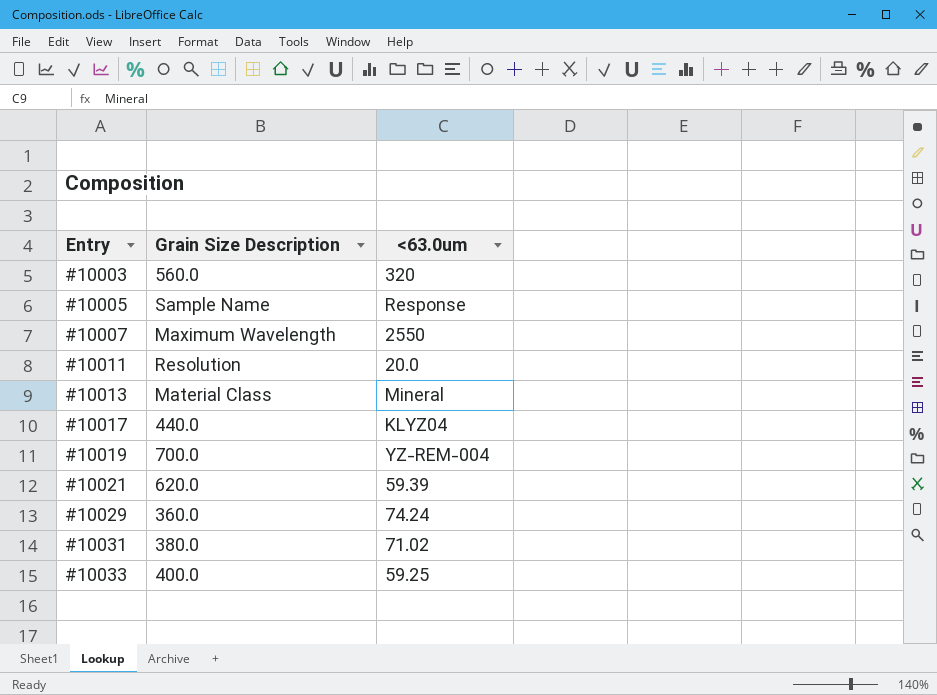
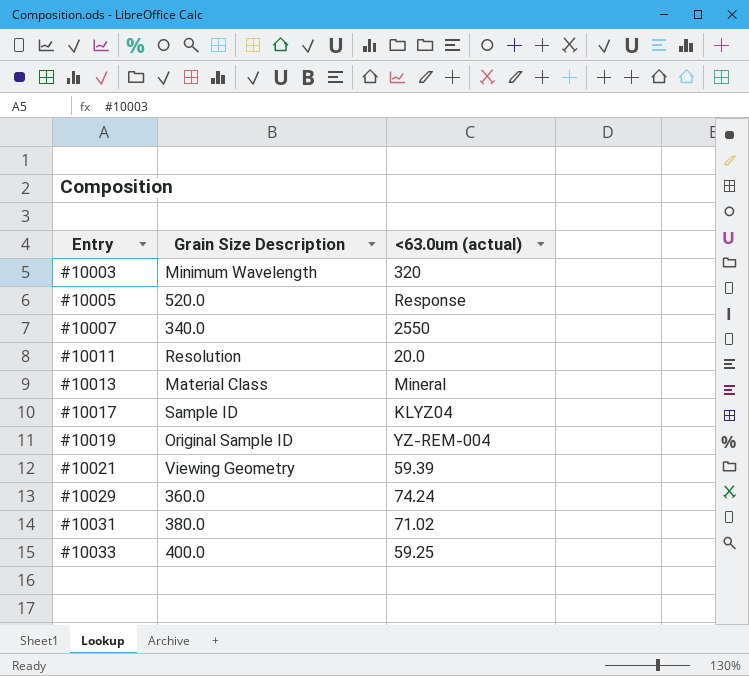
column name: <63.0um -> <63.0um (actual)
#10003 | Grain Size Description: 560.0 -> Minimum Wavelength
#10005 | Grain Size Description: Sample Name -> 520.0
#10007 | Grain Size Description: Maximum Wavelength -> 340.0
#10017 | Grain Size Description: 440.0 -> Sample ID
#10019 | Grain Size Description: 700.0 -> Original Sample ID
#10021 | Grain Size Description: 620.0 -> Viewing Geometry

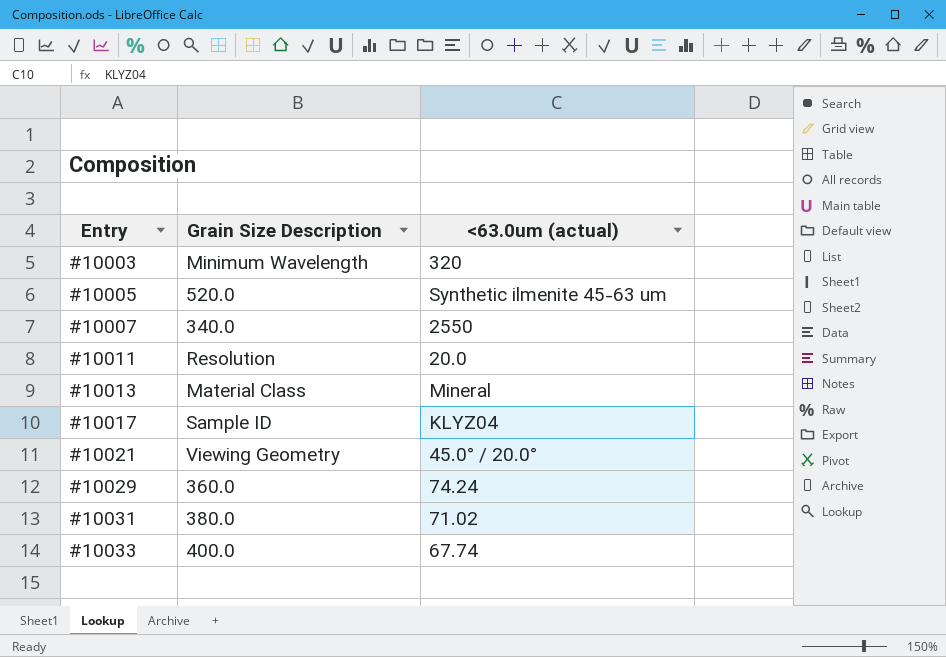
row #10019: Original Sample ID | YZ-REM-004 -> none
#10005 | <63.0um (actual): Response -> Synthetic ilmenite 45-63 um
#10021 | <63.0um (actual): 59.39 -> 45.0° / 20.0°
#10033 | <63.0um (actual): 59.25 -> 67.74

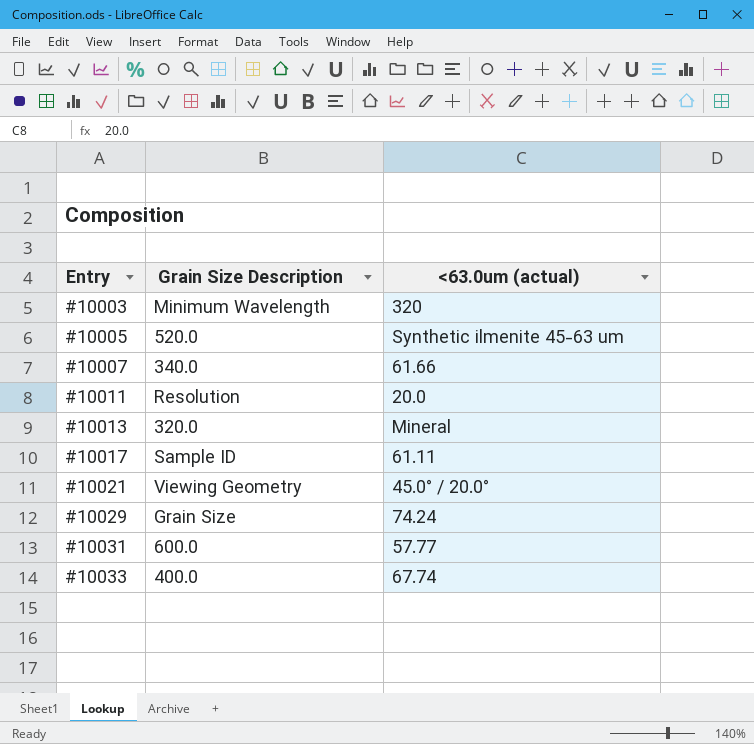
#10007 | <63.0um (actual): 2550 -> 61.66
#10013 | Grain Size Description: Material Class -> 320.0
#10017 | <63.0um (actual): KLYZ04 -> 61.11
#10029 | Grain Size Description: 360.0 -> Grain Size
#10031 | Grain Size Description: 380.0 -> 600.0
#10031 | <63.0um (actual): 71.02 -> 57.77

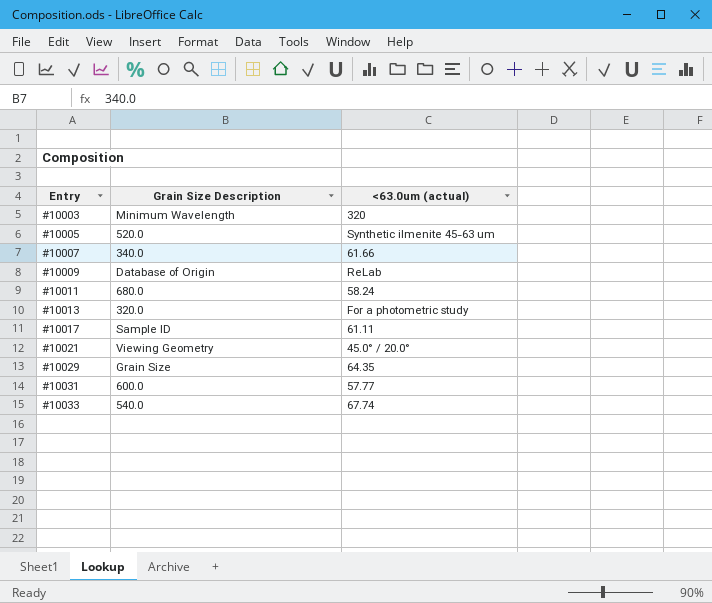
row #10009: none -> Database of Origin | ReLab
#10011 | Grain Size Description: Resolution -> 680.0
#10011 | <63.0um (actual): 20.0 -> 58.24
#10013 | <63.0um (actual): Mineral -> For a photometric study
#10029 | <63.0um (actual): 74.24 -> 64.35
#10033 | Grain Size Description: 400.0 -> 540.0

